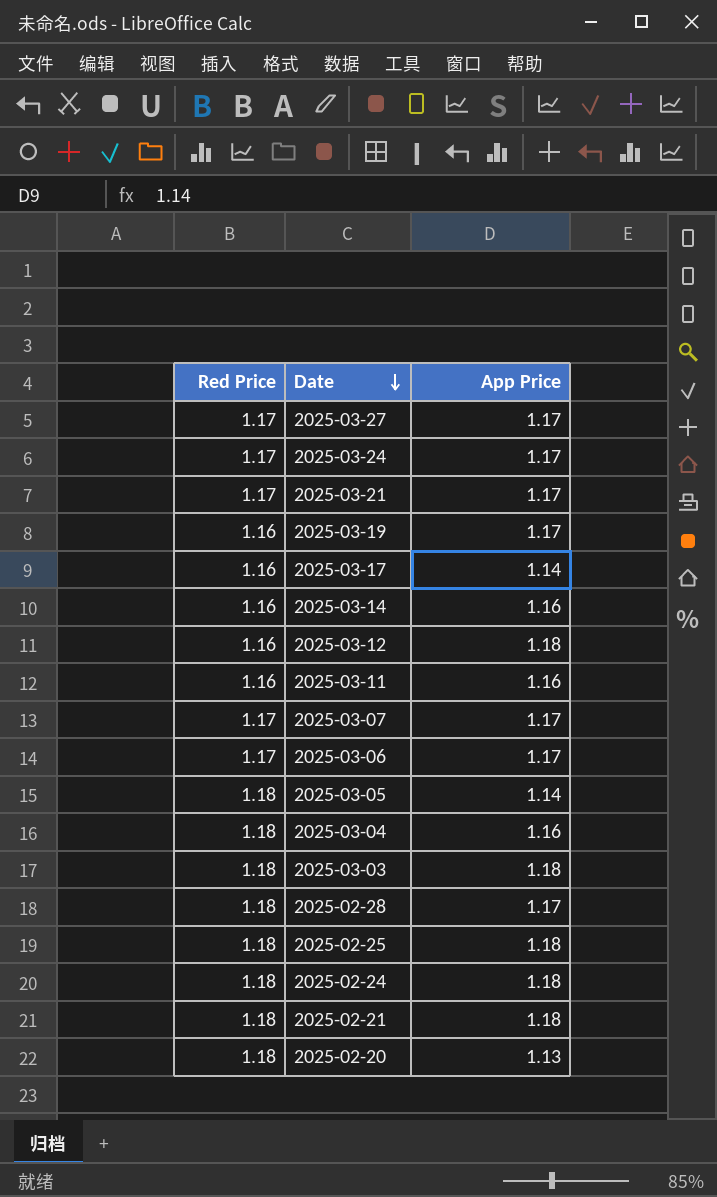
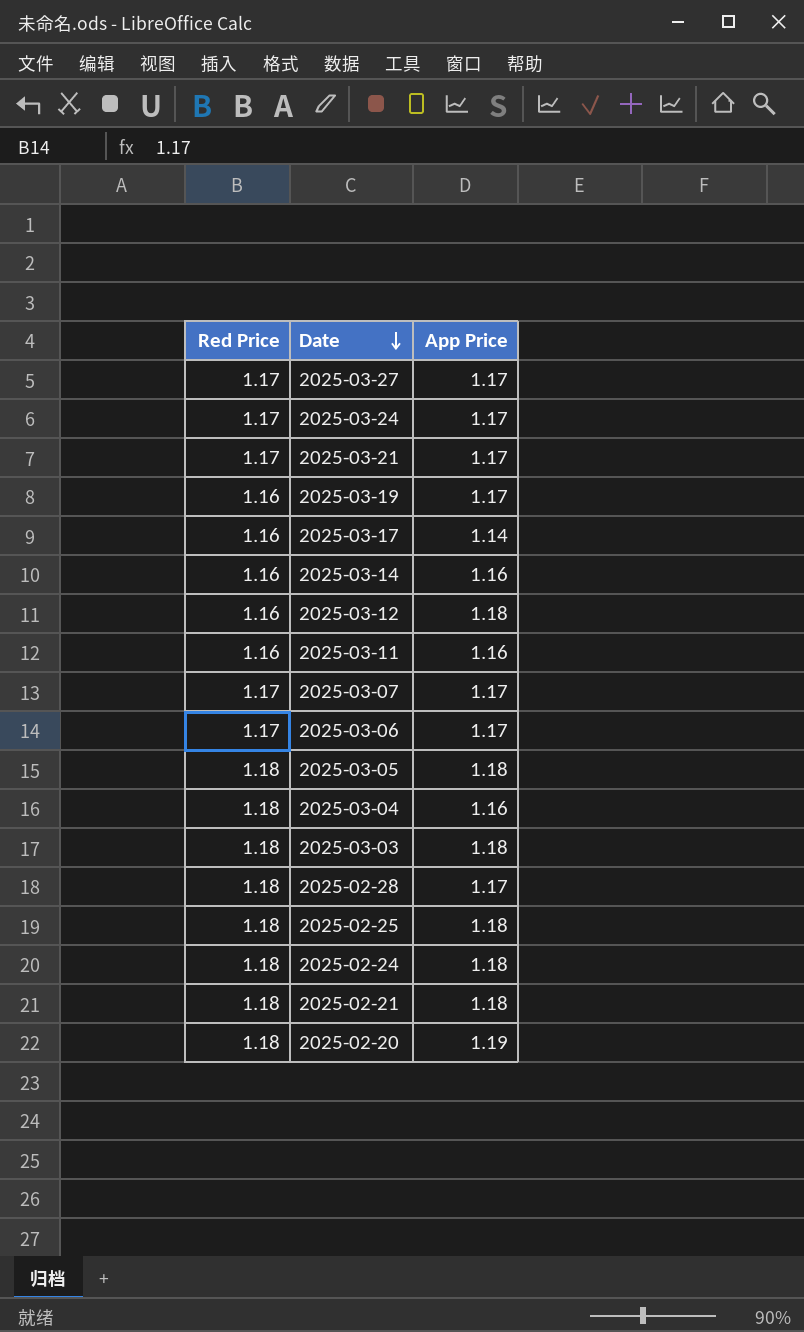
2025-03-05 | App Price: 1.14 -> 1.18
2025-02-20 | App Price: 1.13 -> 1.19

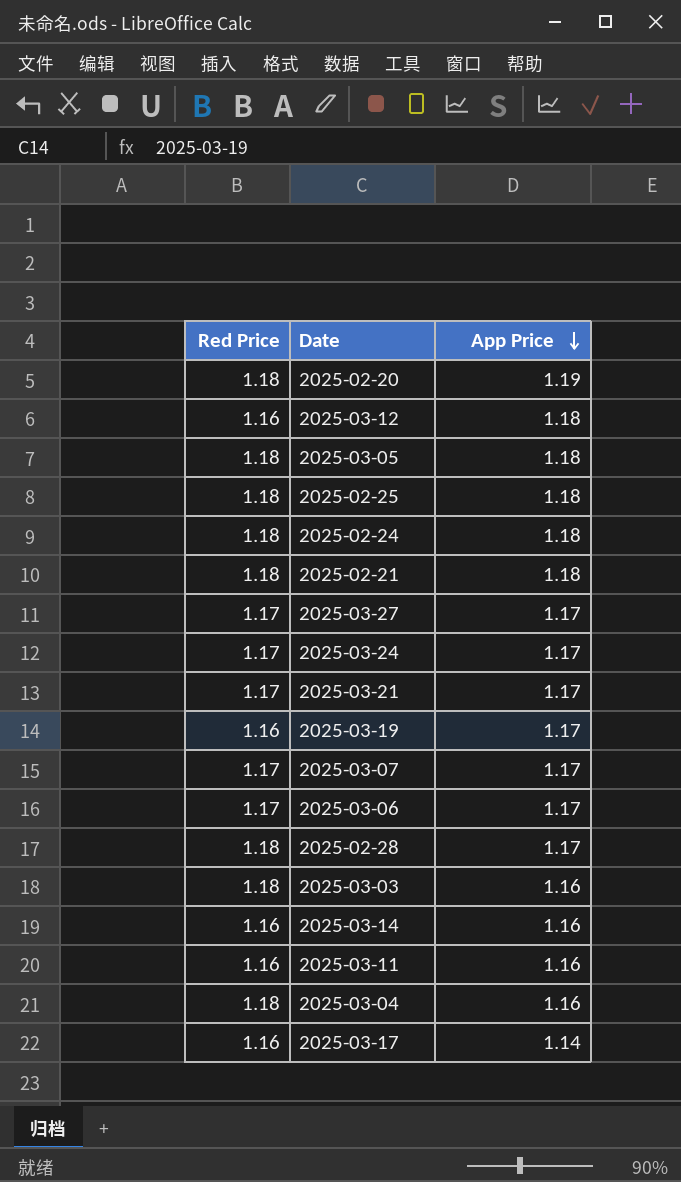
row order: Date descending -> App Price descending
2025-03-03 | App Price: 1.18 -> 1.16

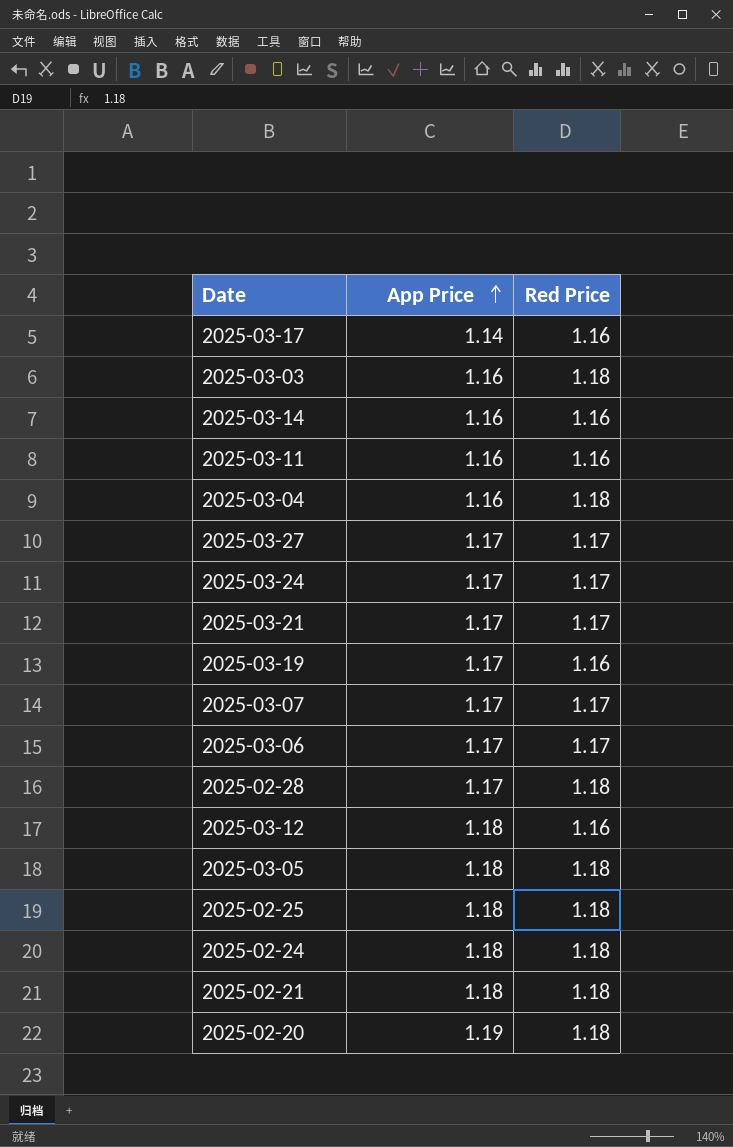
row order: App Price descending -> App Price ascending
column Red Price | position: 1 -> 3

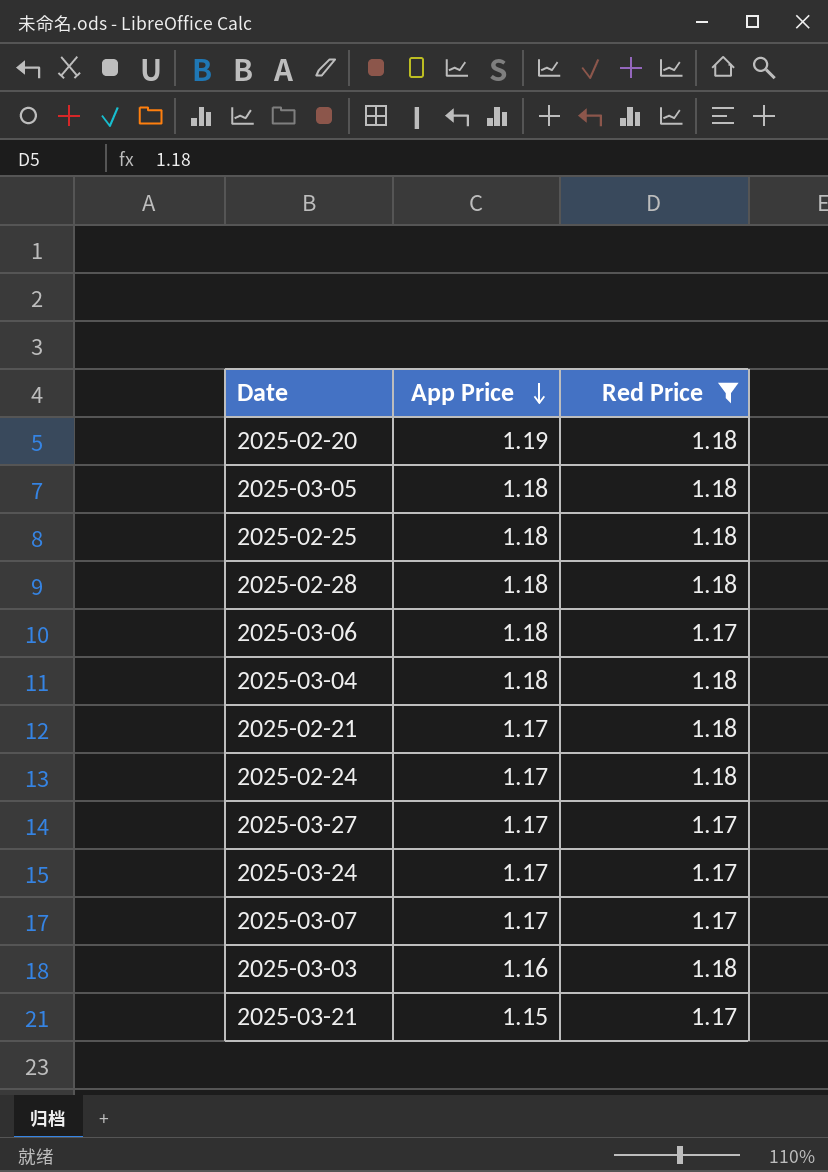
filter: none -> Red Price != 1.16
row order: App Price ascending -> App Price descending
2025-02-28 | App Price: 1.17 -> 1.18
2025-03-06 | App Price: 1.17 -> 1.18
2025-03-04 | App Price: 1.16 -> 1.18
2025-02-21 | App Price: 1.18 -> 1.17
2025-02-24 | App Price: 1.18 -> 1.17
2025-03-21 | App Price: 1.17 -> 1.15

